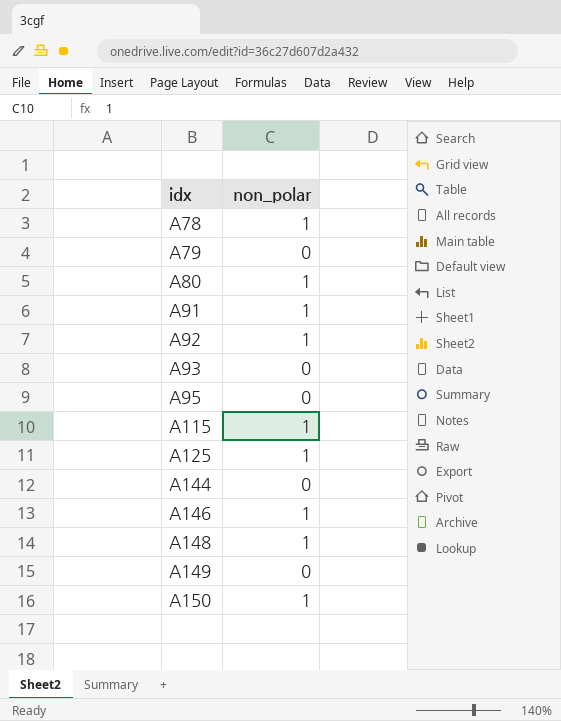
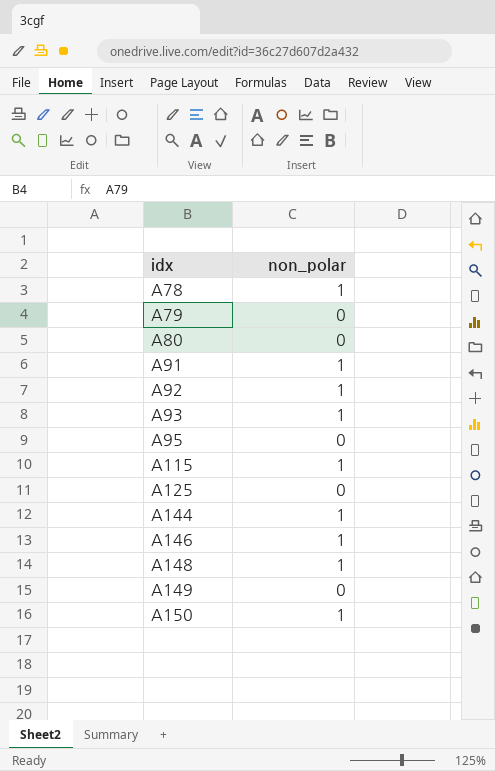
A80 | non_polar: 1 -> 0
A93 | non_polar: 0 -> 1
A125 | non_polar: 1 -> 0
A144 | non_polar: 0 -> 1

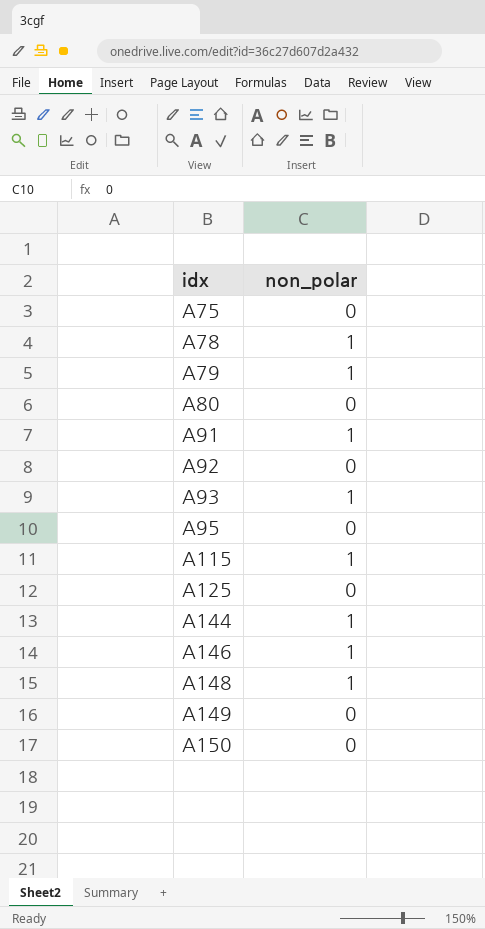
row A75: none -> 0
A79 | non_polar: 0 -> 1
A92 | non_polar: 1 -> 0
A150 | non_polar: 1 -> 0

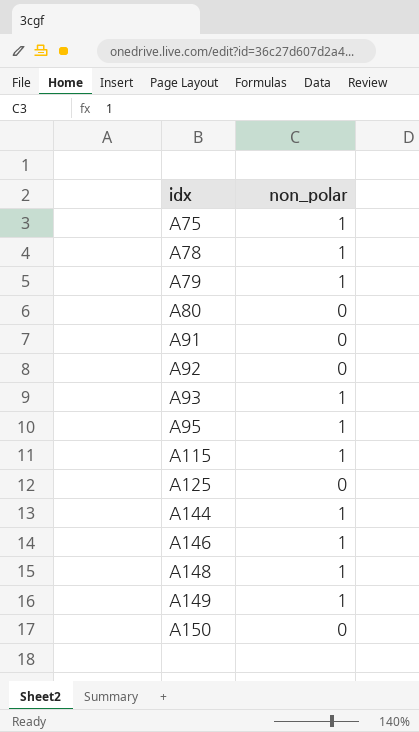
A75 | non_polar: 0 -> 1
A91 | non_polar: 1 -> 0
A95 | non_polar: 0 -> 1
A149 | non_polar: 0 -> 1

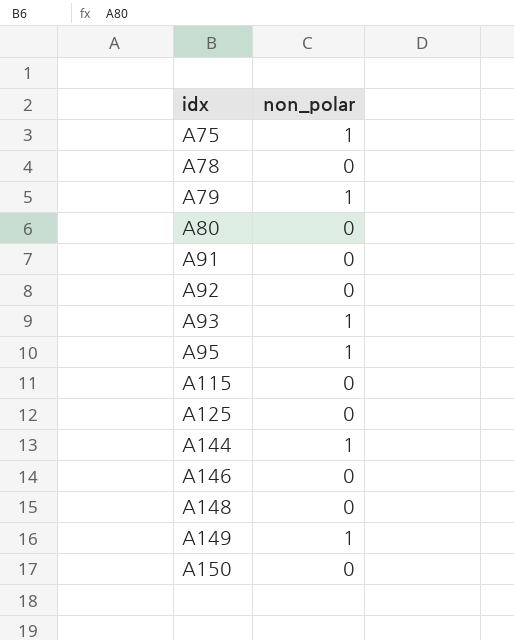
A78 | non_polar: 1 -> 0
A115 | non_polar: 1 -> 0
A146 | non_polar: 1 -> 0
A148 | non_polar: 1 -> 0

